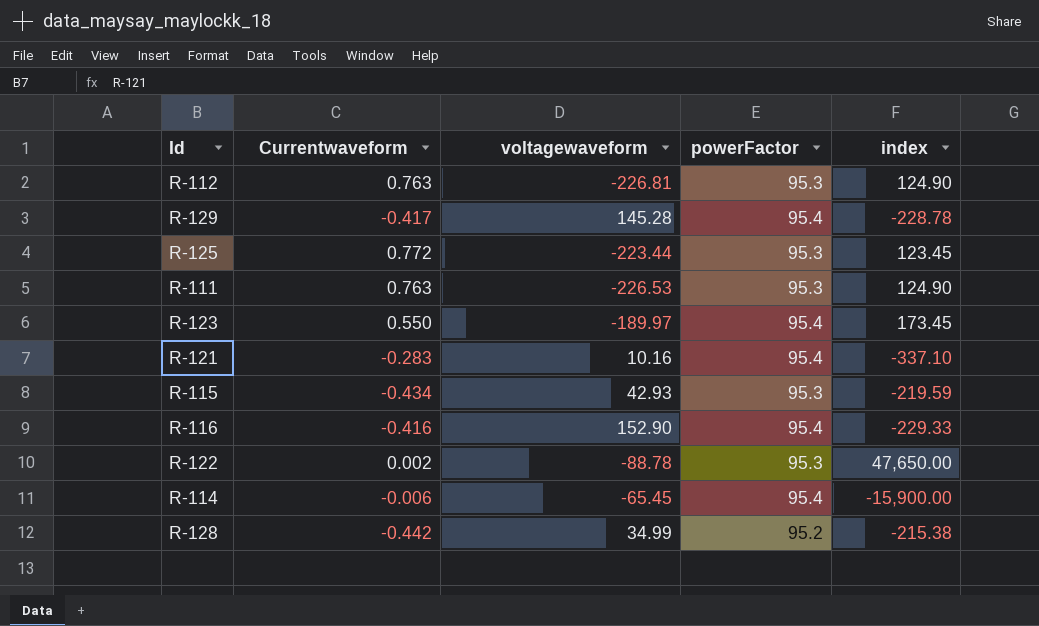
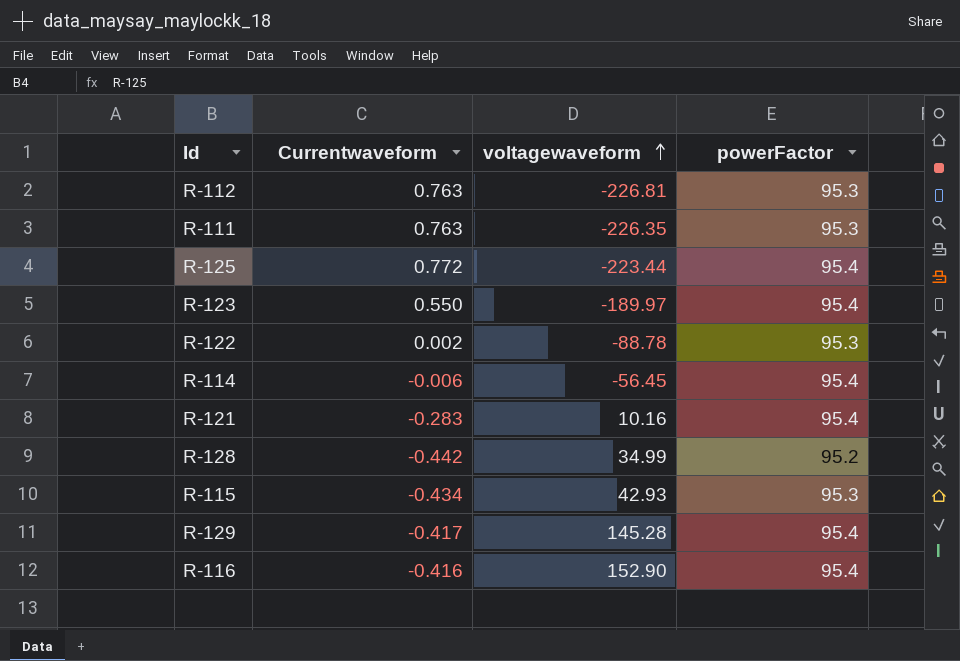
row order: none -> voltagewaveform ascending
column index | formula: [powerFactor] / [Currentwaveform] -> none
R-111 | voltagewaveform: -226.53 -> -226.35
R-125 | powerFactor: 95.3 -> 95.4
R-114 | voltagewaveform: -65.45 -> -56.45

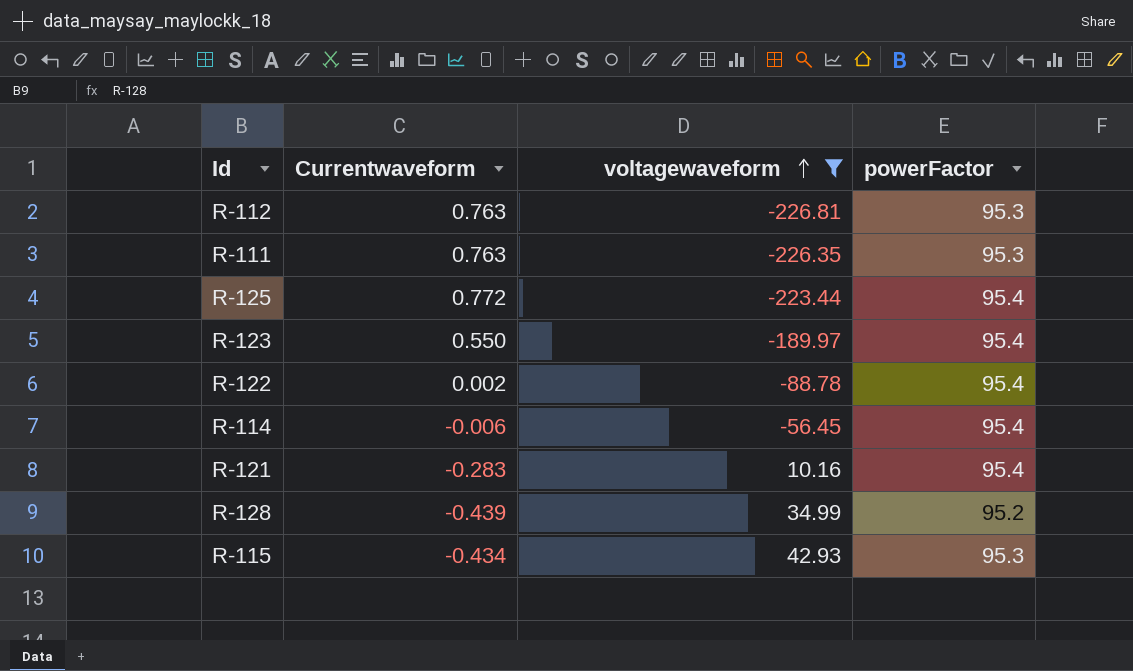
filter: none -> voltagewaveform <= 42.93
R-122 | powerFactor: 95.3 -> 95.4
R-128 | Currentwaveform: -0.442 -> -0.439

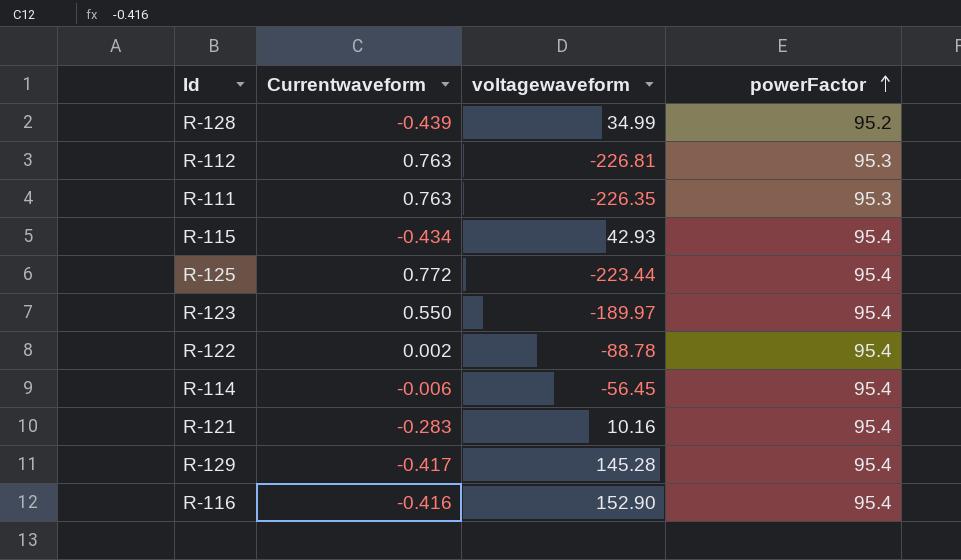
filter: voltagewaveform <= 42.93 -> none
row order: voltagewaveform ascending -> powerFactor ascending
R-115 | powerFactor: 95.3 -> 95.4

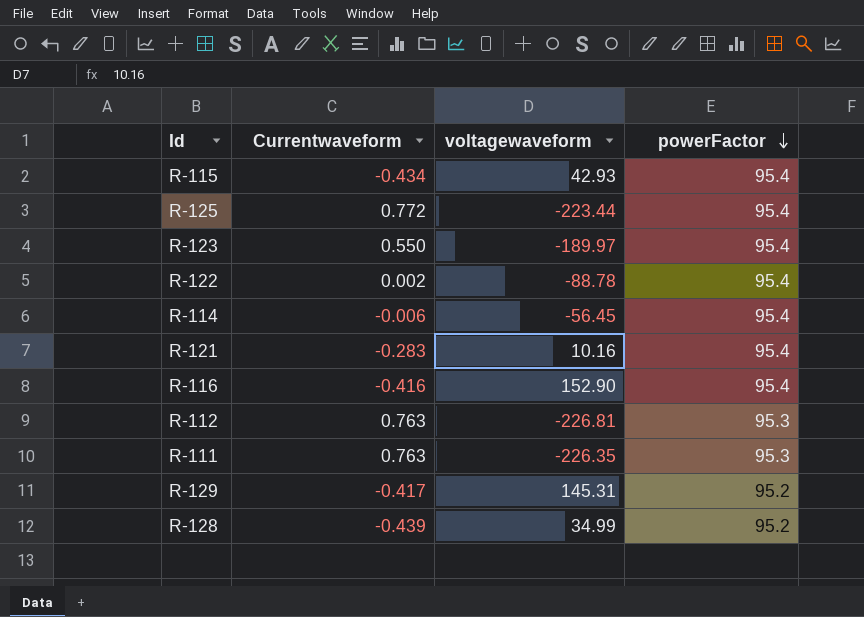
row order: powerFactor ascending -> powerFactor descending
R-129 | voltagewaveform: 145.28 -> 145.31
R-129 | powerFactor: 95.4 -> 95.2

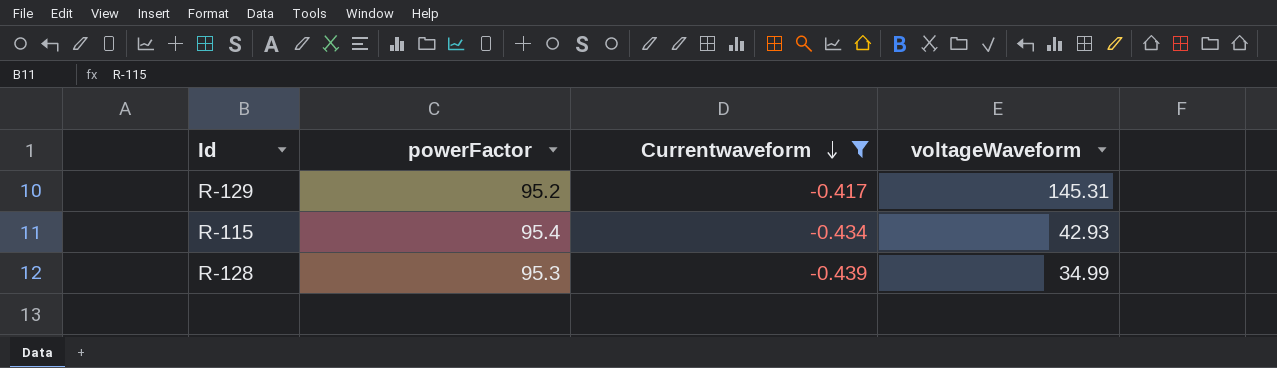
filter: none -> Currentwaveform <= -0.417
row order: powerFactor descending -> Currentwaveform descending
column powerFactor | position: 4 -> 2
column name: voltagewaveform -> voltageWaveform
R-128 | powerFactor: 95.2 -> 95.3

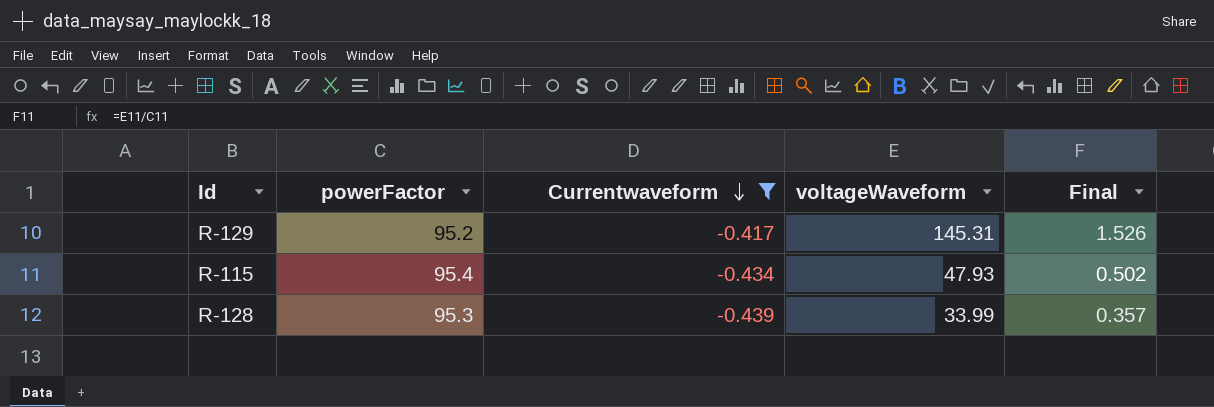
column Final | formula: none -> [voltageWaveform] / [powerFactor]
R-115 | voltageWaveform: 42.93 -> 47.93
R-128 | voltageWaveform: 34.99 -> 33.99

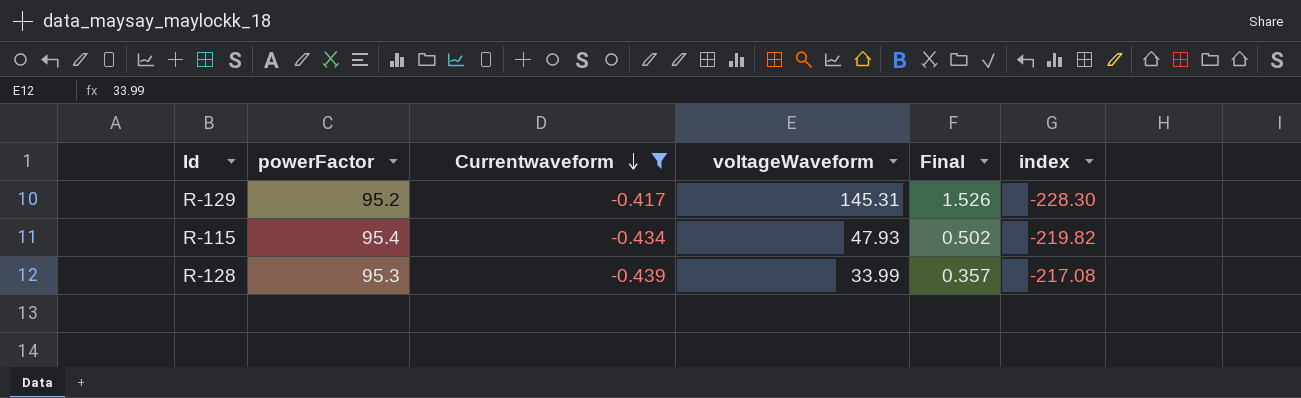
column index | formula: none -> [powerFactor] / [Currentwaveform]

